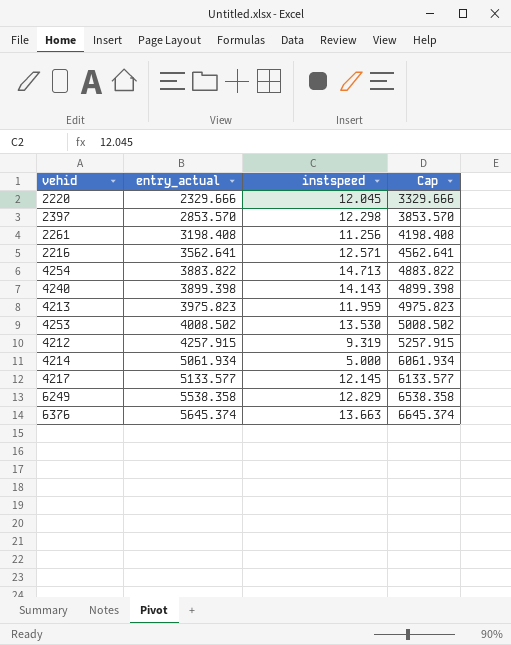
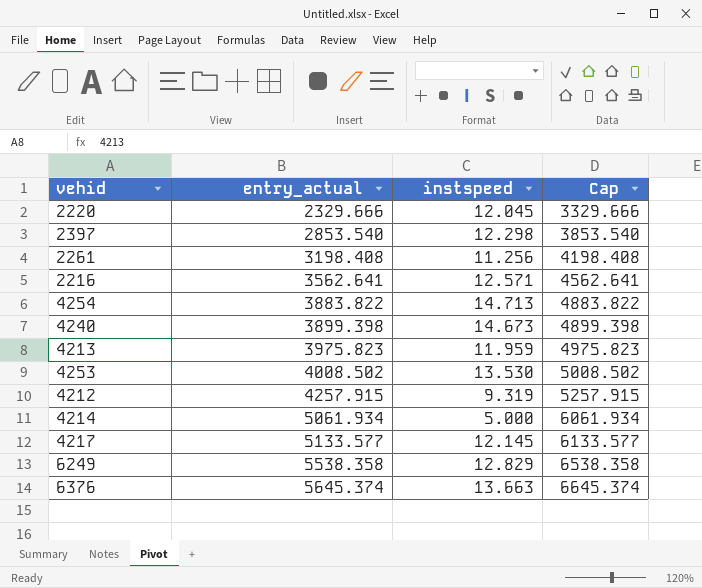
2397 | entry_actual: 2853.570 -> 2853.540
2397 | Cap: 3853.570 -> 3853.540
4240 | instspeed: 14.143 -> 14.673

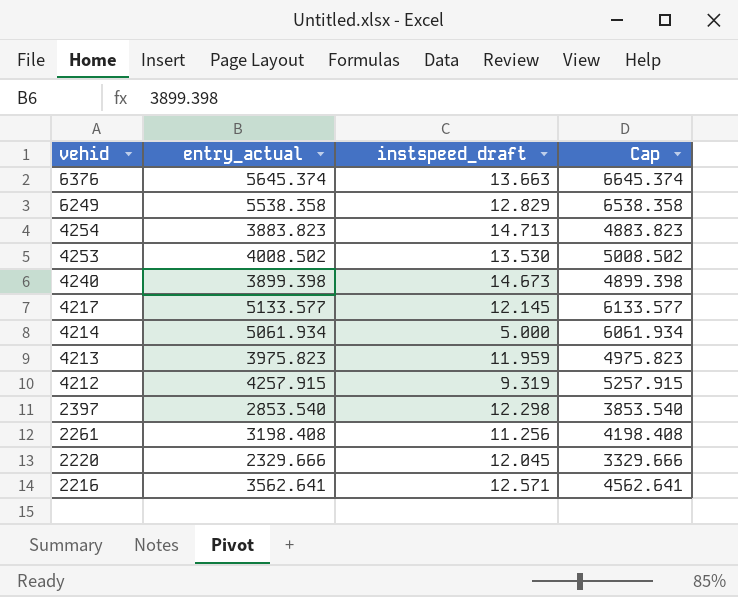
row order: entry_actual ascending -> vehid descending
column name: instspeed -> instspeed_draft
4254 | entry_actual: 3883.822 -> 3883.823
4254 | Cap: 4883.822 -> 4883.823

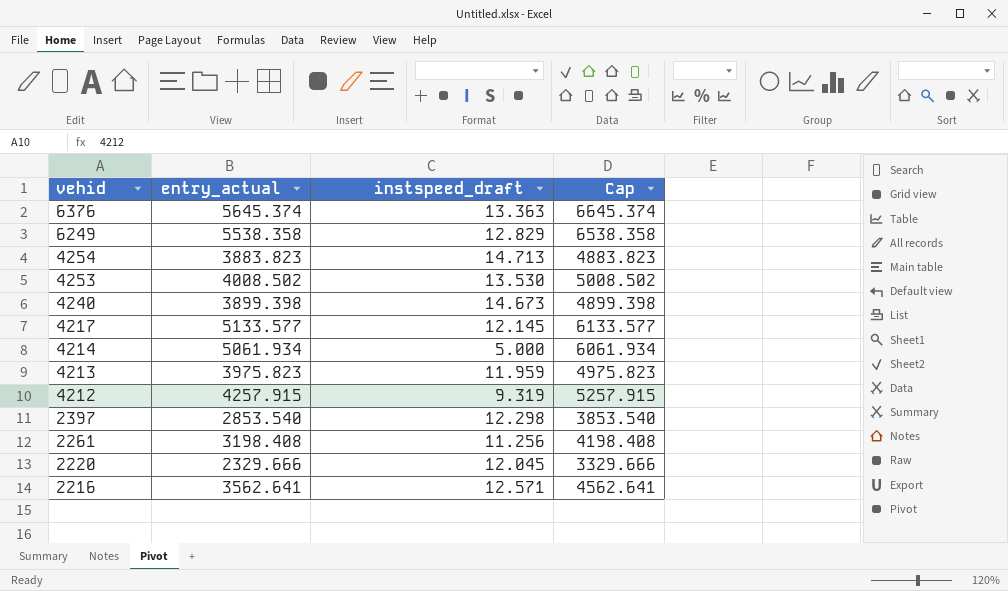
6376 | instspeed_draft: 13.663 -> 13.363

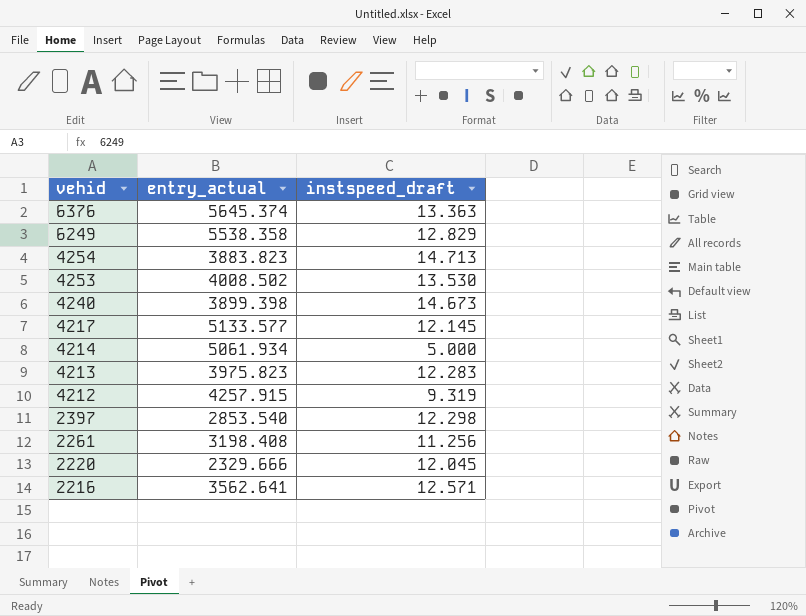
column Cap | formula: [entry_actual] + 1000 -> none
4213 | instspeed_draft: 11.959 -> 12.283

